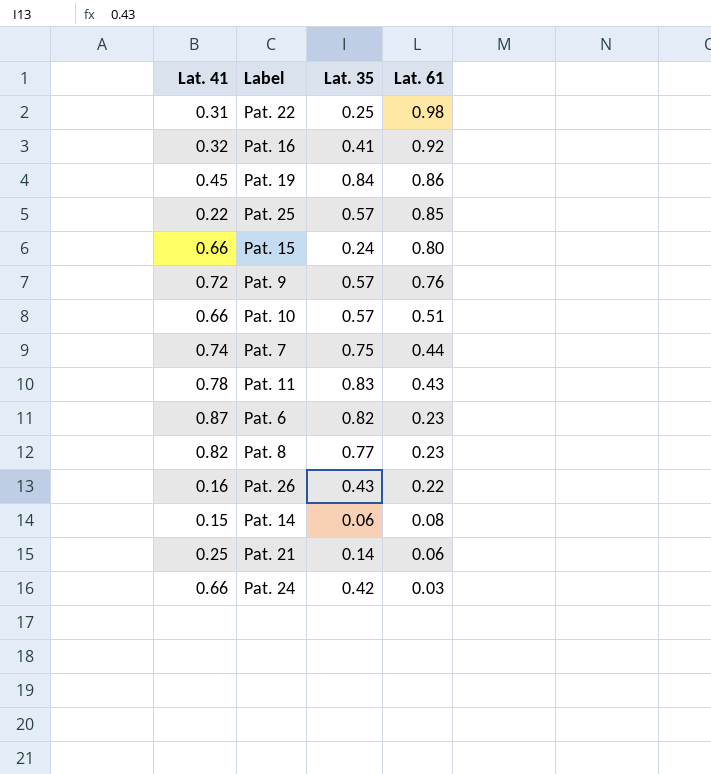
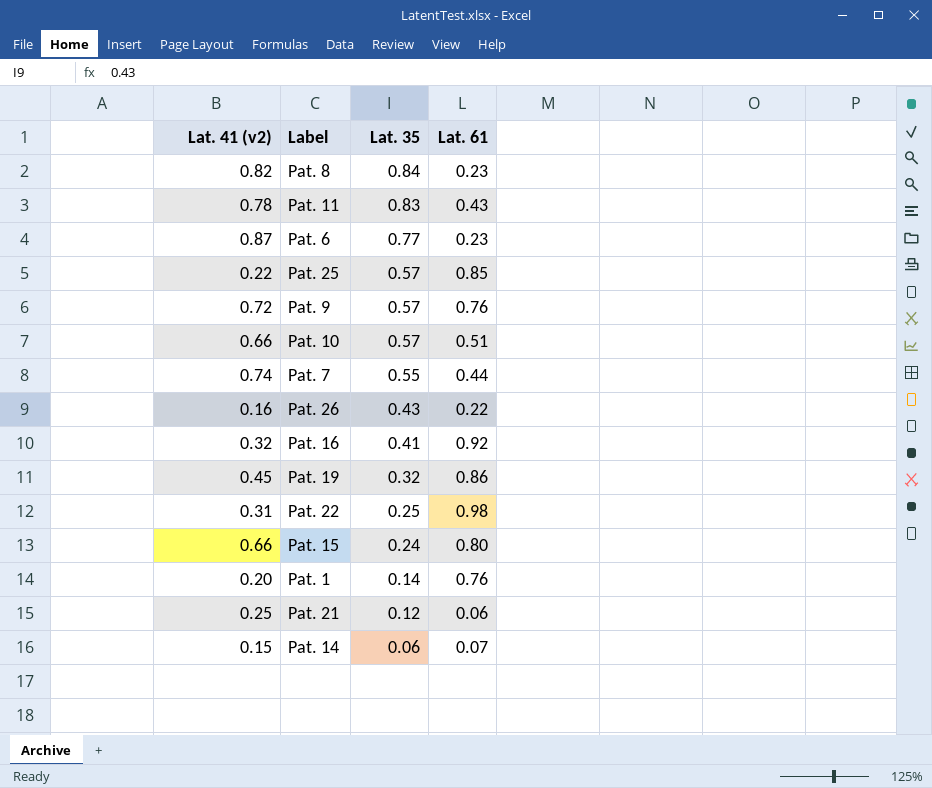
row order: Lat. 61 descending -> Lat. 35 descending
column name: Lat. 41 -> Lat. 41 (v2)
row Pat. 24: 0.66 | 0.42 | 0.03 -> none
Pat. 8 | Lat. 35: 0.77 -> 0.84
Pat. 6 | Lat. 35: 0.82 -> 0.77
Pat. 7 | Lat. 35: 0.75 -> 0.55
Pat. 19 | Lat. 35: 0.84 -> 0.32
row Pat. 1: none -> 0.20 | 0.14 | 0.76
Pat. 21 | Lat. 35: 0.14 -> 0.12
Pat. 14 | Lat. 61: 0.08 -> 0.07

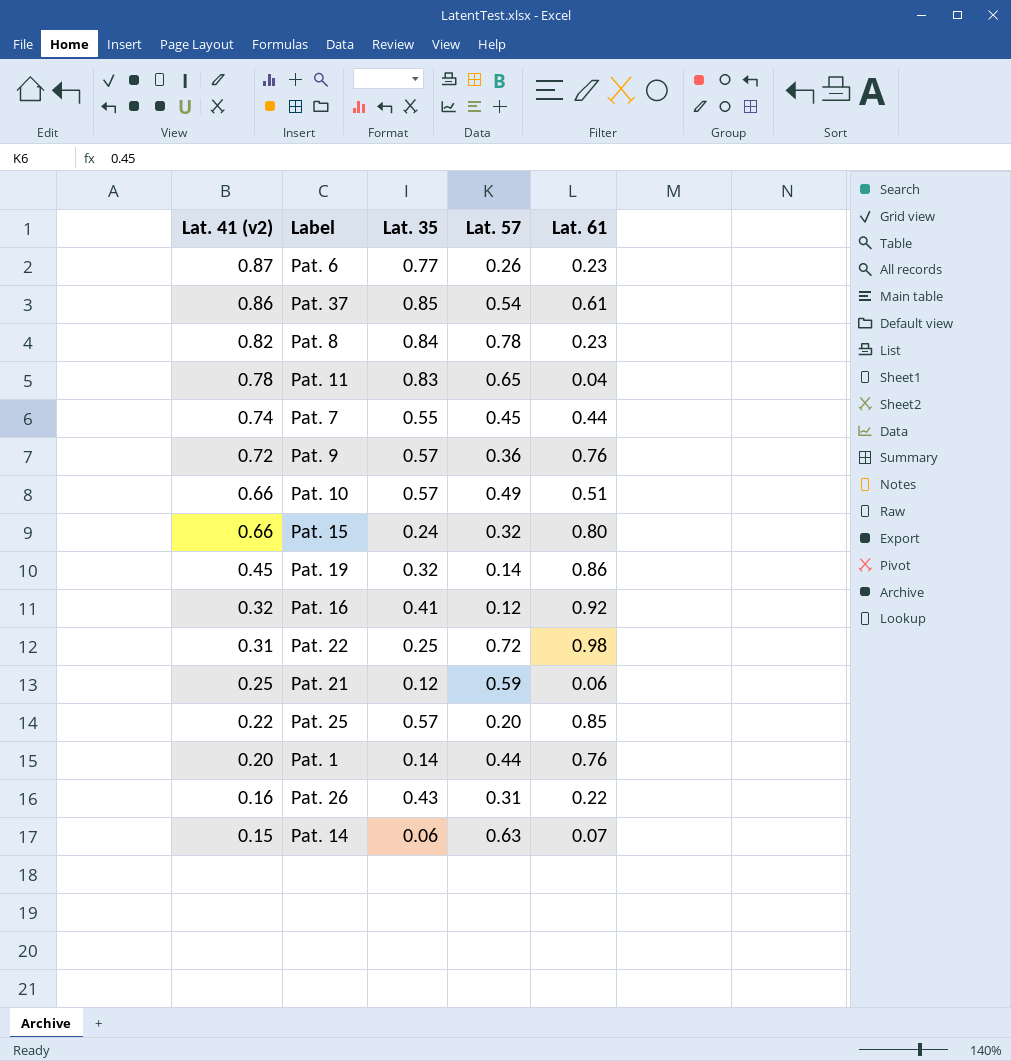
row order: Lat. 35 descending -> Lat. 41 (v2) descending
column Lat. 57 | position: none -> 4
row Pat. 37: none -> 0.86 | 0.85 | 0.54 | 0.61
Pat. 11 | Lat. 61: 0.43 -> 0.04

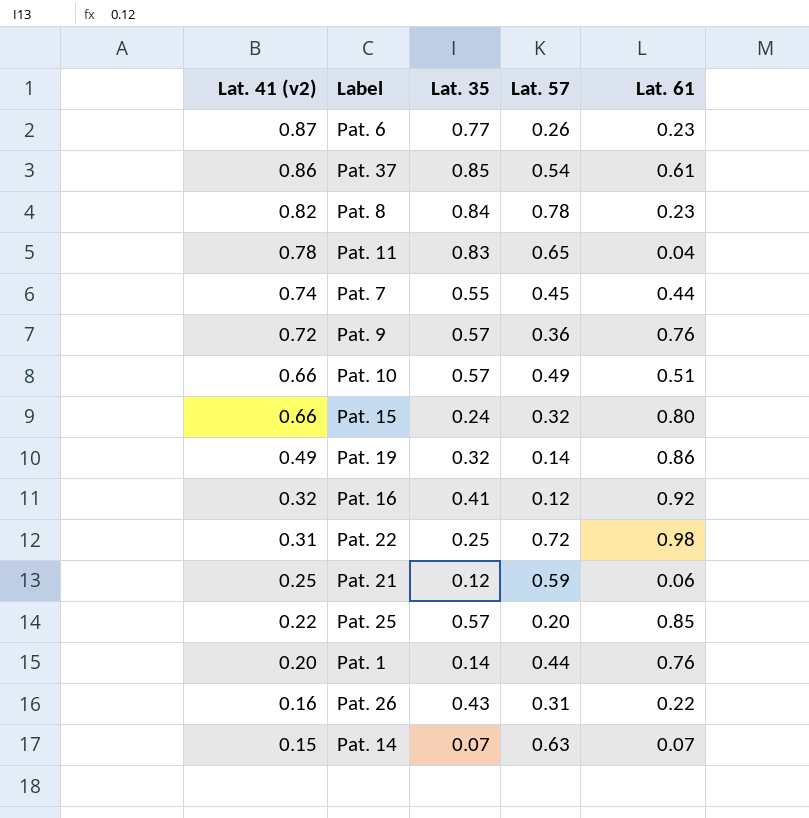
Pat. 19 | Lat. 41 (v2): 0.45 -> 0.49
Pat. 14 | Lat. 35: 0.06 -> 0.07

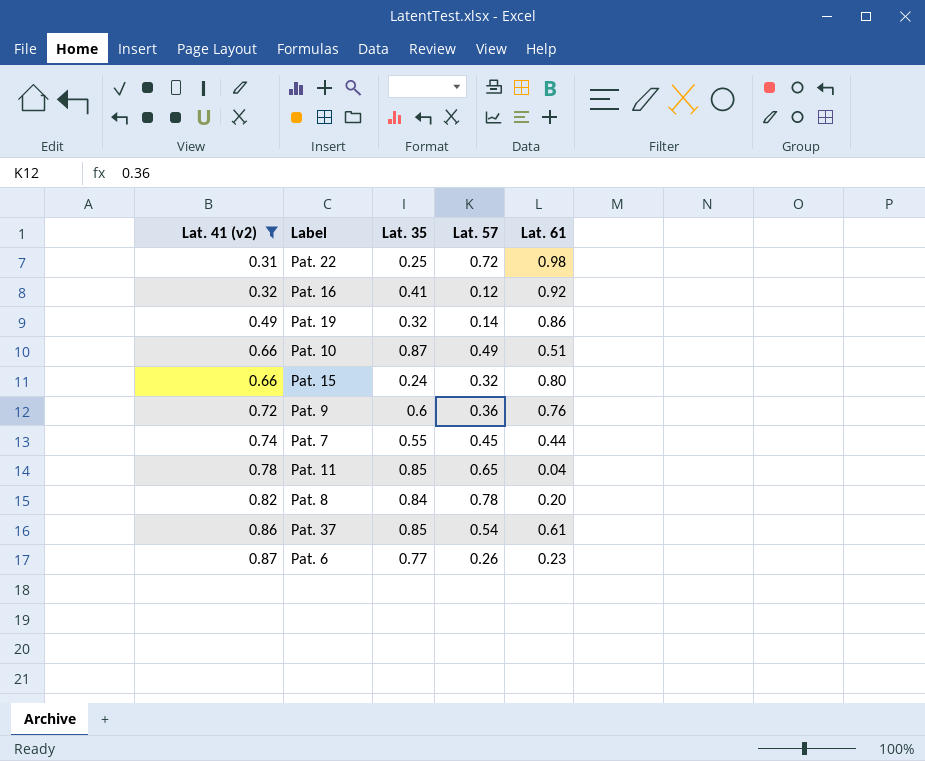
filter: none -> Lat. 41 (v2) >= 0.31
row order: Lat. 41 (v2) descending -> Lat. 41 (v2) ascending
Pat. 10 | Lat. 35: 0.57 -> 0.87
Pat. 9 | Lat. 35: 0.57 -> 0.6
Pat. 11 | Lat. 35: 0.83 -> 0.85
Pat. 8 | Lat. 61: 0.23 -> 0.20

